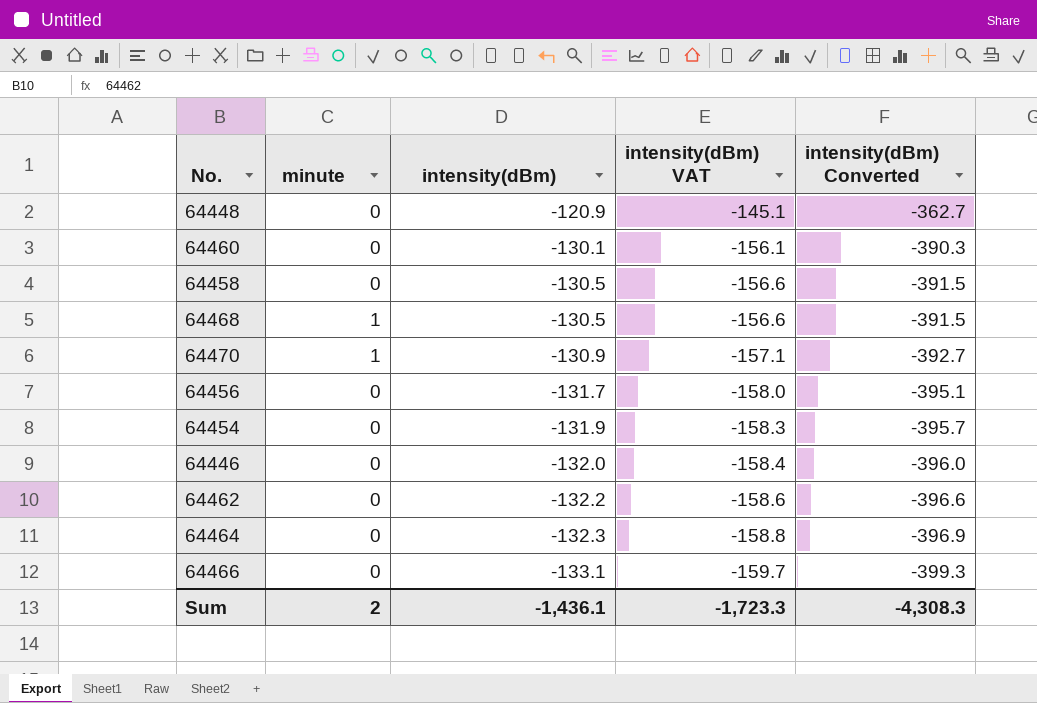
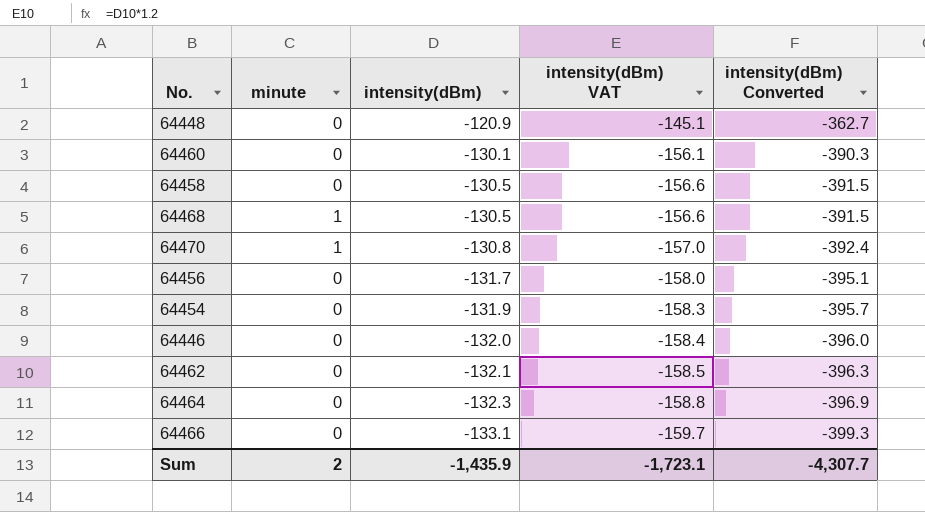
64470 | intensity(dBm): -130.9 -> -130.8
64470 | intensity(dBm) VAT: -157.1 -> -157.0
64470 | intensity(dBm) Converted: -392.7 -> -392.4
64462 | intensity(dBm): -132.2 -> -132.1
64462 | intensity(dBm) VAT: -158.6 -> -158.5
64462 | intensity(dBm) Converted: -396.6 -> -396.3
Sum | intensity(dBm): -1,436.1 -> -1,435.9
Sum | intensity(dBm) VAT: -1,723.3 -> -1,723.1
Sum | intensity(dBm) Converted: -4,308.3 -> -4,307.7

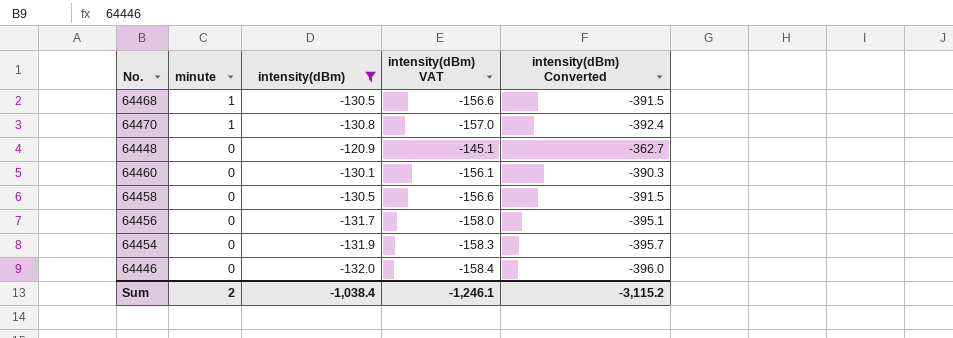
filter: none -> intensity(dBm) >= -132.0
row order: intensity(dBm) descending -> minute descending
Sum | intensity(dBm): -1,435.9 -> -1,038.4
Sum | intensity(dBm) VAT: -1,723.1 -> -1,246.1
Sum | intensity(dBm) Converted: -4,307.7 -> -3,115.2

